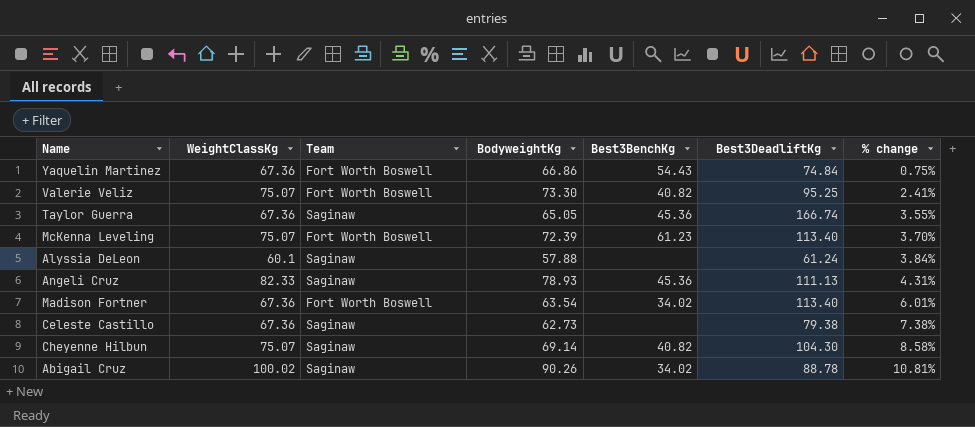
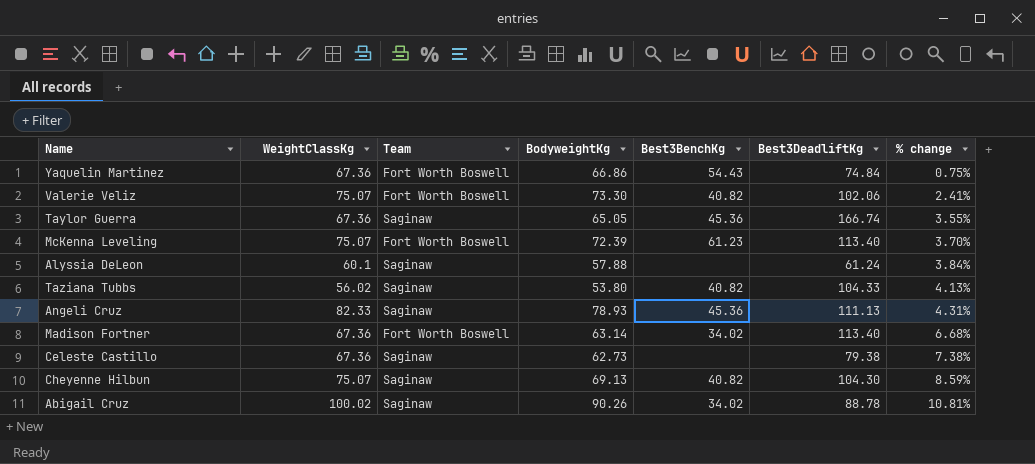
Valerie Veliz | Best3DeadliftKg: 95.25 -> 102.06
row Taziana Tubbs: none -> 56.02 | Saginaw | 53.80 | 40.82 | 104.33 | 4.13%
Madison Fortner | BodyweightKg: 63.54 -> 63.14
Madison Fortner | % change: 6.01% -> 6.68%
Cheyenne Hilbun | BodyweightKg: 69.14 -> 69.13
Cheyenne Hilbun | % change: 8.58% -> 8.59%

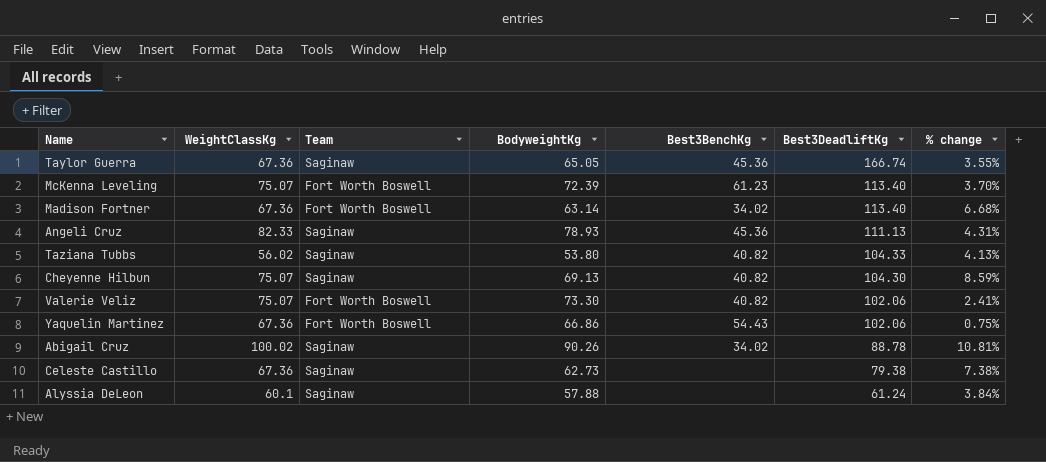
row order: % change ascending -> Best3DeadliftKg descending
Yaquelin Martinez | Best3DeadliftKg: 74.84 -> 102.06

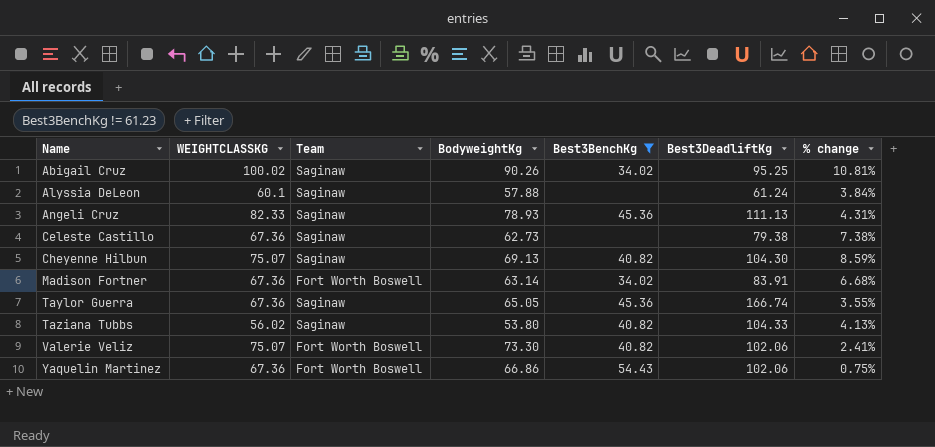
filter: none -> Best3BenchKg != 61.23
row order: Best3DeadliftKg descending -> Name ascending
column name: WeightClassKg -> WEIGHTCLASSKG
Abigail Cruz | Best3DeadliftKg: 88.78 -> 95.25
Madison Fortner | Best3DeadliftKg: 113.40 -> 83.91

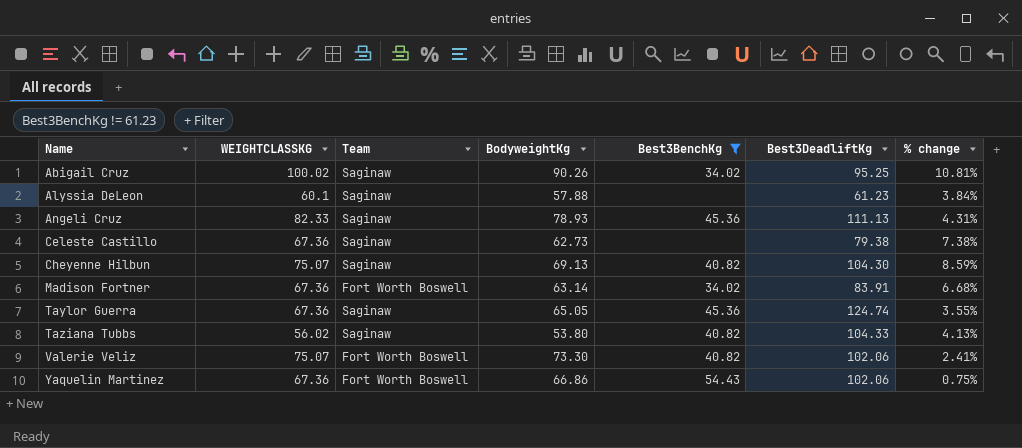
Alyssia DeLeon | Best3DeadliftKg: 61.24 -> 61.23
Taylor Guerra | Best3DeadliftKg: 166.74 -> 124.74

